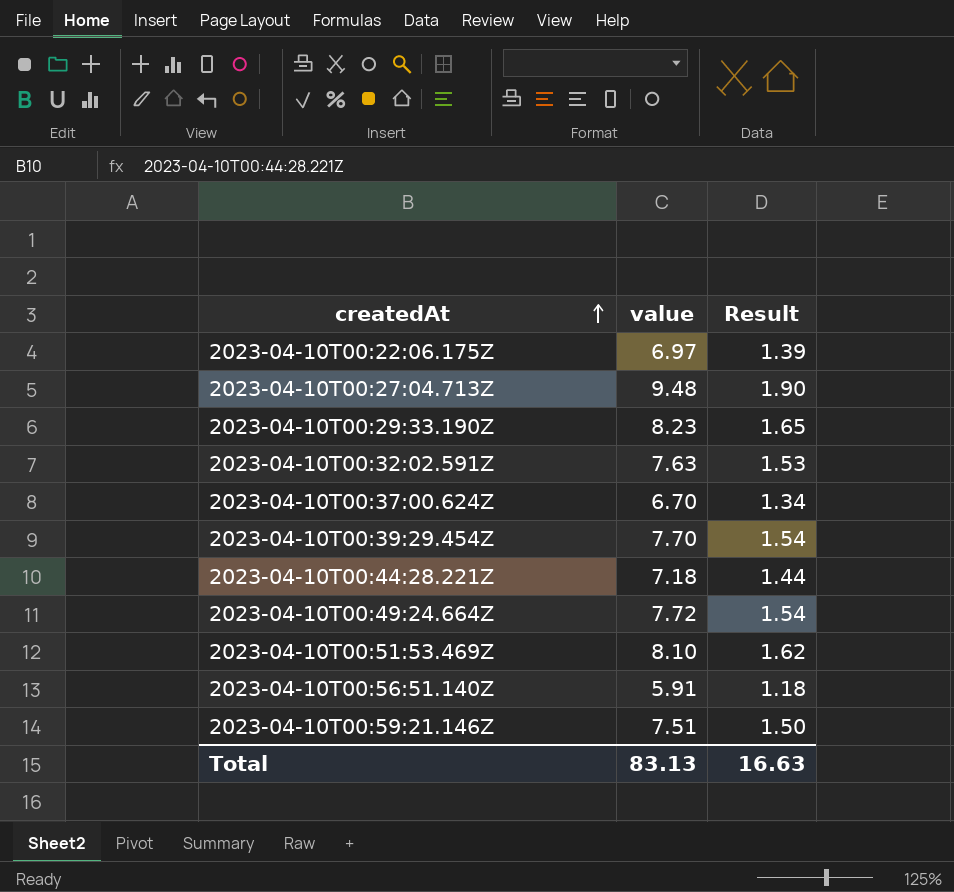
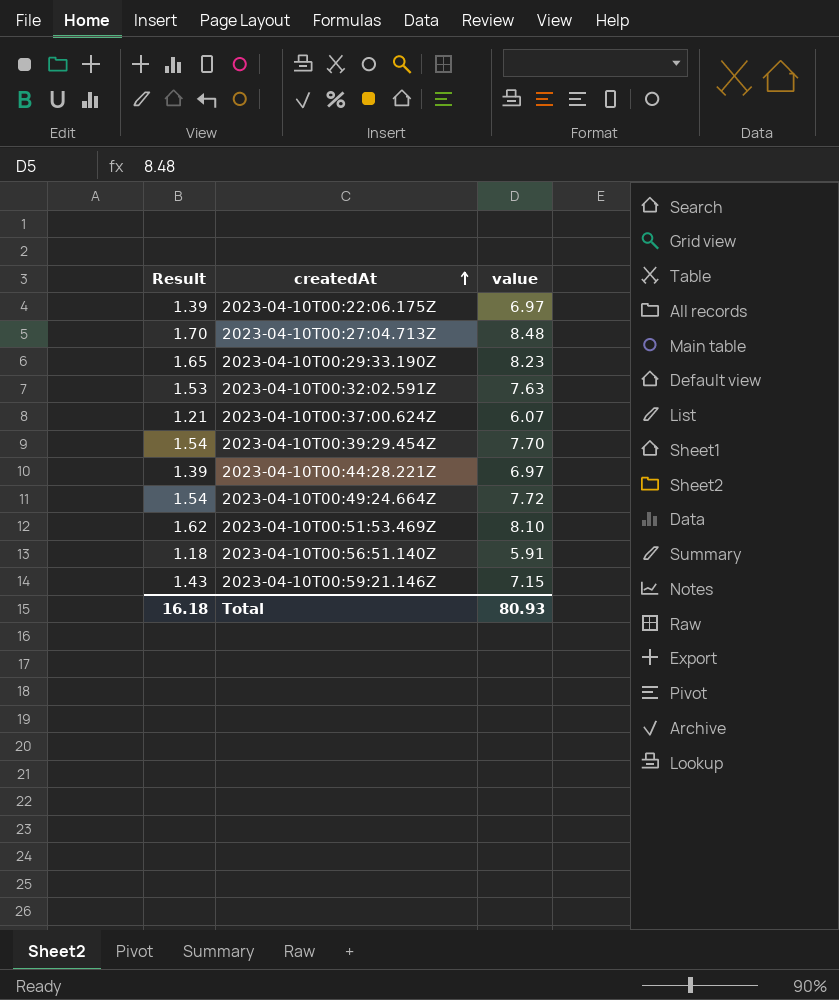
column Result | position: 3 -> 1
2023-04-10T00:27:04.713Z | Result: 1.90 -> 1.70
2023-04-10T00:27:04.713Z | value: 9.48 -> 8.48
2023-04-10T00:37:00.624Z | Result: 1.34 -> 1.21
2023-04-10T00:37:00.624Z | value: 6.70 -> 6.07
2023-04-10T00:44:28.221Z | Result: 1.44 -> 1.39
2023-04-10T00:44:28.221Z | value: 7.18 -> 6.97
2023-04-10T00:59:21.146Z | Result: 1.50 -> 1.43
2023-04-10T00:59:21.146Z | value: 7.51 -> 7.15
Total | Result: 16.63 -> 16.18
Total | value: 83.13 -> 80.93

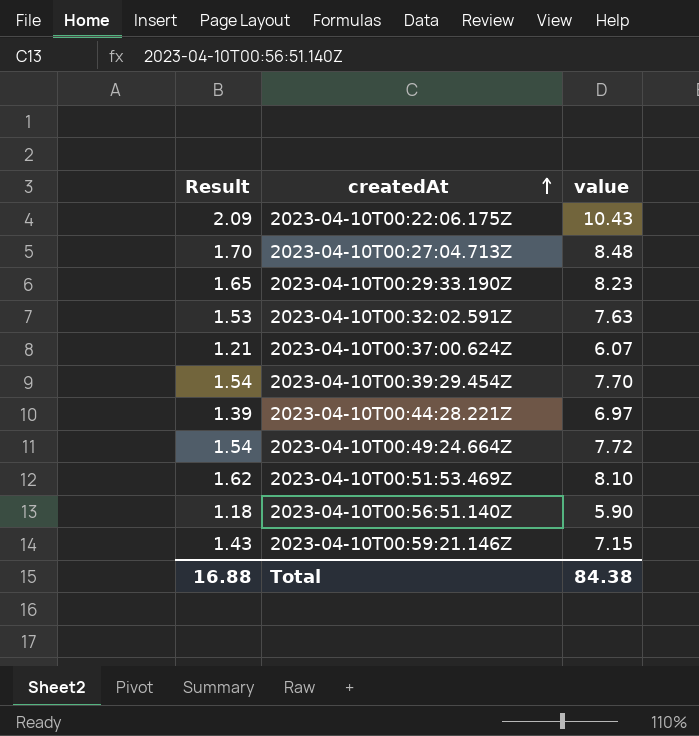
2023-04-10T00:22:06.175Z | Result: 1.39 -> 2.09
2023-04-10T00:22:06.175Z | value: 6.97 -> 10.43
2023-04-10T00:56:51.140Z | value: 5.91 -> 5.90
Total | Result: 16.18 -> 16.88
Total | value: 80.93 -> 84.38

